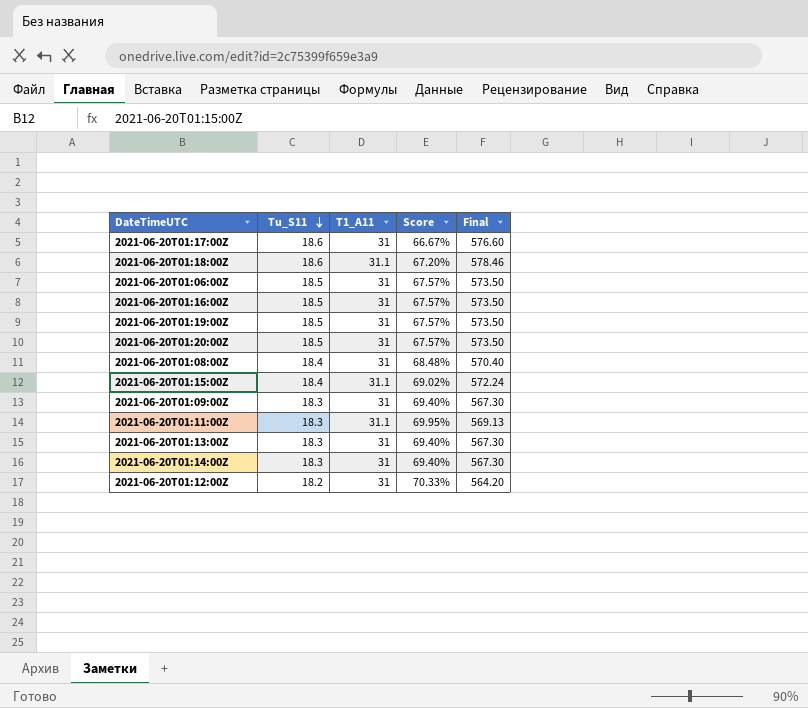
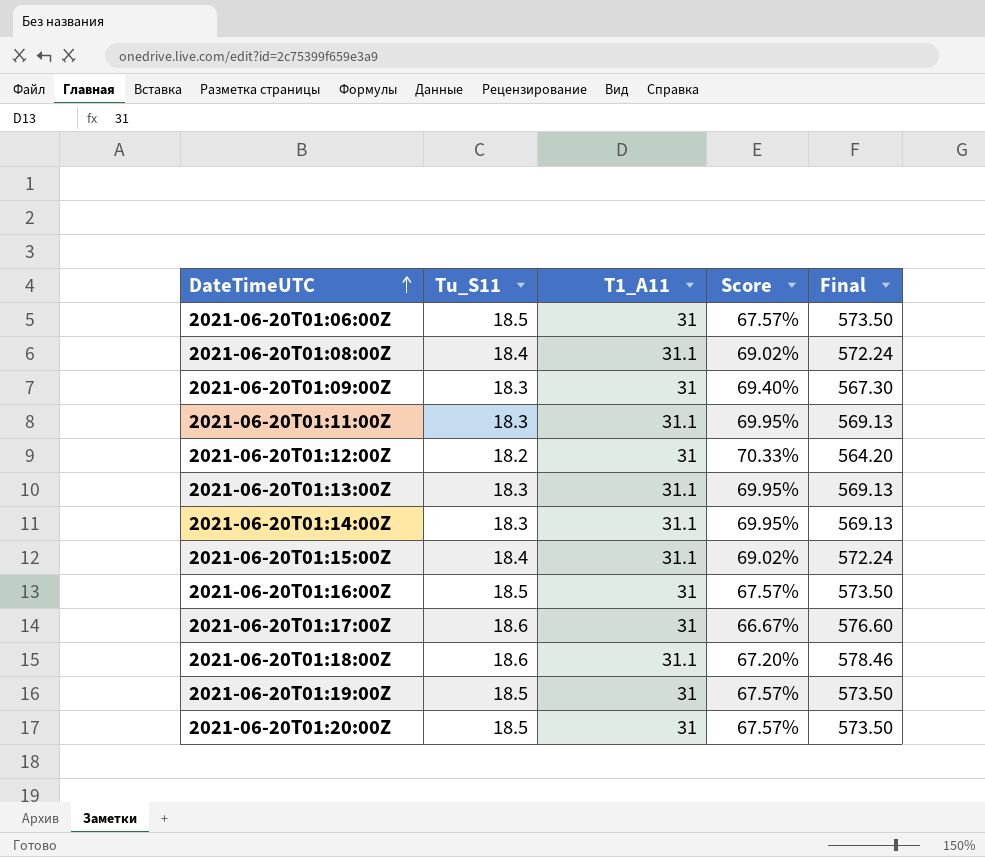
row order: Tu_S11 descending -> DateTimeUTC ascending
2021-06-20T01:08:00Z | T1_A11: 31 -> 31.1
2021-06-20T01:08:00Z | Score: 68.48% -> 69.02%
2021-06-20T01:08:00Z | Final: 570.40 -> 572.24
2021-06-20T01:13:00Z | T1_A11: 31 -> 31.1
2021-06-20T01:13:00Z | Score: 69.40% -> 69.95%
2021-06-20T01:13:00Z | Final: 567.30 -> 569.13
2021-06-20T01:14:00Z | T1_A11: 31 -> 31.1
2021-06-20T01:14:00Z | Score: 69.40% -> 69.95%
2021-06-20T01:14:00Z | Final: 567.30 -> 569.13

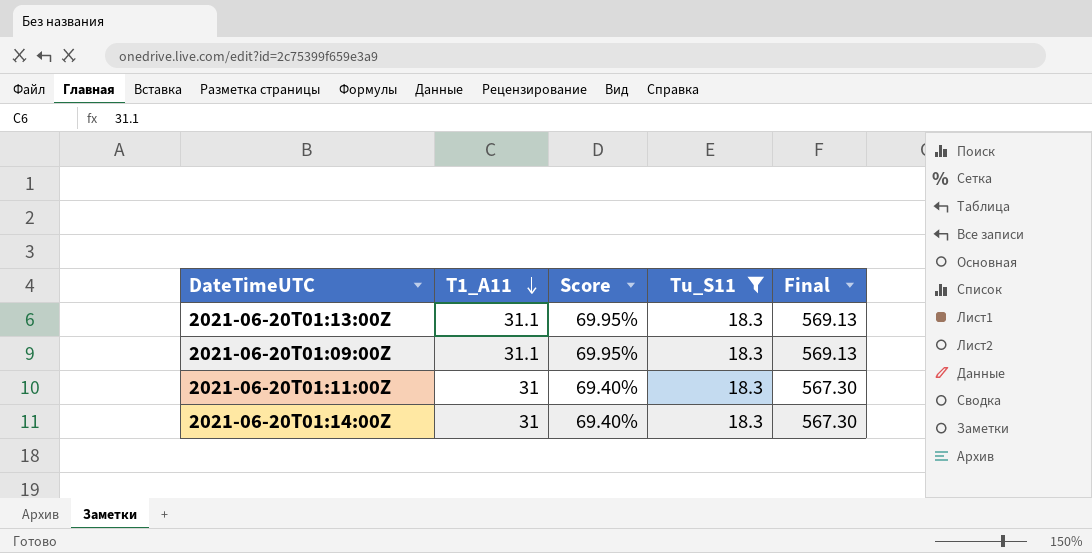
filter: none -> Tu_S11 = 18.3
row order: DateTimeUTC ascending -> T1_A11 descending
column Tu_S11 | position: 2 -> 4
2021-06-20T01:09:00Z | T1_A11: 31 -> 31.1
2021-06-20T01:09:00Z | Score: 69.40% -> 69.95%
2021-06-20T01:09:00Z | Final: 567.30 -> 569.13
2021-06-20T01:11:00Z | T1_A11: 31.1 -> 31
2021-06-20T01:11:00Z | Score: 69.95% -> 69.40%
2021-06-20T01:11:00Z | Final: 569.13 -> 567.30
2021-06-20T01:14:00Z | T1_A11: 31.1 -> 31
2021-06-20T01:14:00Z | Score: 69.95% -> 69.40%
2021-06-20T01:14:00Z | Final: 569.13 -> 567.30

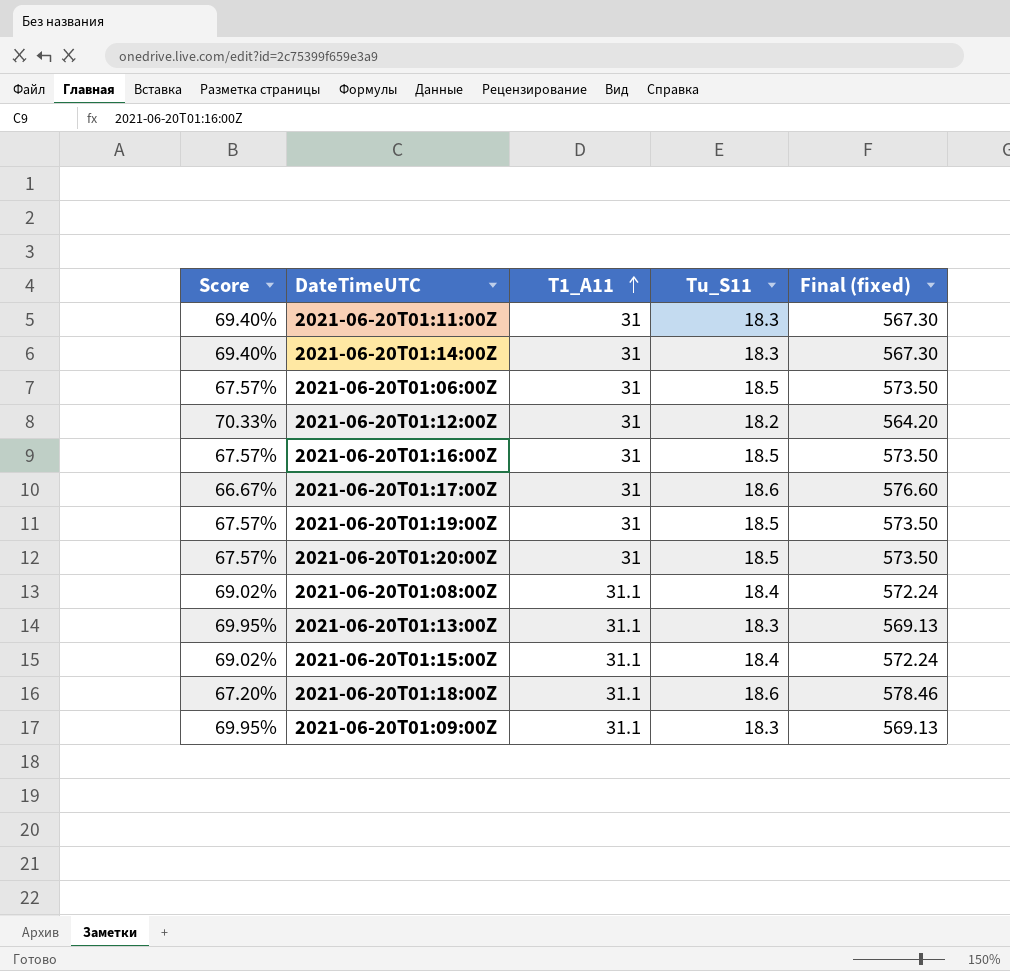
filter: Tu_S11 = 18.3 -> none
row order: T1_A11 descending -> T1_A11 ascending
column Score | position: 3 -> 1
column name: Final -> Final (fixed)

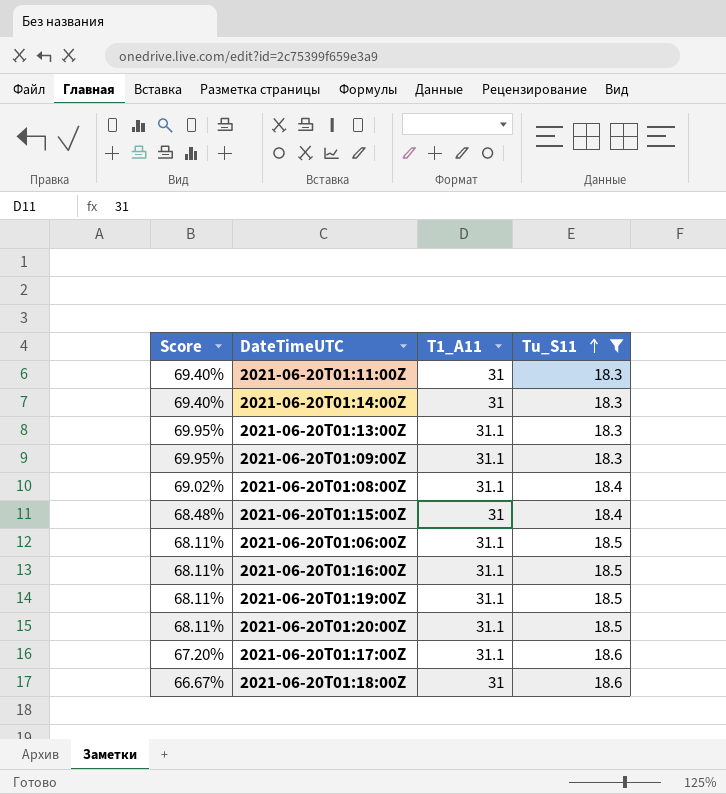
filter: none -> Tu_S11 != 18.2
row order: T1_A11 ascending -> Tu_S11 ascending
column Final (fixed) | formula: [T1_A11] * [Tu_S11] -> none
2021-06-20T01:15:00Z | Score: 69.02% -> 68.48%
2021-06-20T01:15:00Z | T1_A11: 31.1 -> 31
2021-06-20T01:06:00Z | Score: 67.57% -> 68.11%
2021-06-20T01:06:00Z | T1_A11: 31 -> 31.1
2021-06-20T01:16:00Z | Score: 67.57% -> 68.11%
2021-06-20T01:16:00Z | T1_A11: 31 -> 31.1
2021-06-20T01:19:00Z | Score: 67.57% -> 68.11%
2021-06-20T01:19:00Z | T1_A11: 31 -> 31.1
2021-06-20T01:20:00Z | Score: 67.57% -> 68.11%
2021-06-20T01:20:00Z | T1_A11: 31 -> 31.1
2021-06-20T01:17:00Z | Score: 66.67% -> 67.20%
2021-06-20T01:17:00Z | T1_A11: 31 -> 31.1
2021-06-20T01:18:00Z | Score: 67.20% -> 66.67%
2021-06-20T01:18:00Z | T1_A11: 31.1 -> 31

